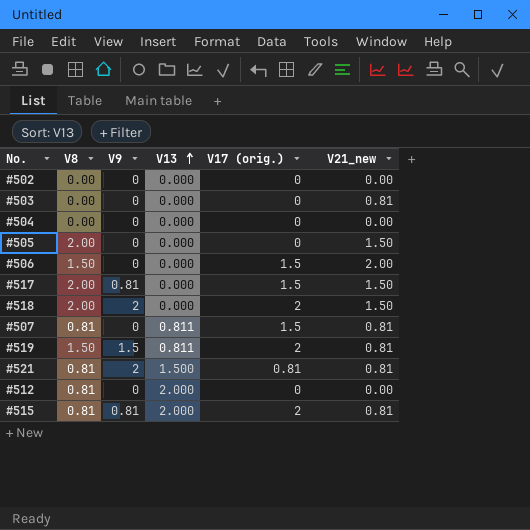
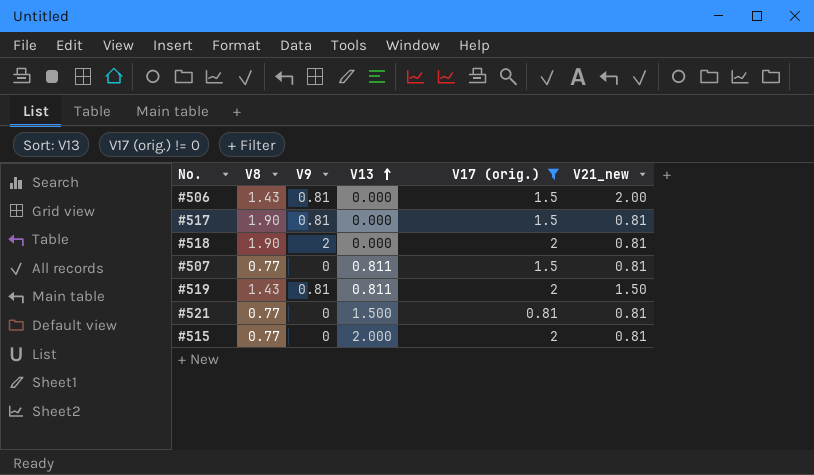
filter: none -> V17 (orig.) != 0
#506 | V8: 1.50 -> 1.43
#506 | V9: 0 -> 0.81
#517 | V8: 2.00 -> 1.90
#517 | V21_new: 1.50 -> 0.81
#518 | V8: 2.00 -> 1.90
#518 | V21_new: 1.50 -> 0.81
#507 | V8: 0.81 -> 0.77
#519 | V8: 1.50 -> 1.43
#519 | V9: 1.5 -> 0.81
#519 | V21_new: 0.81 -> 1.50
#521 | V8: 0.81 -> 0.77
#521 | V9: 2 -> 0
#515 | V8: 0.81 -> 0.77
#515 | V9: 0.81 -> 0

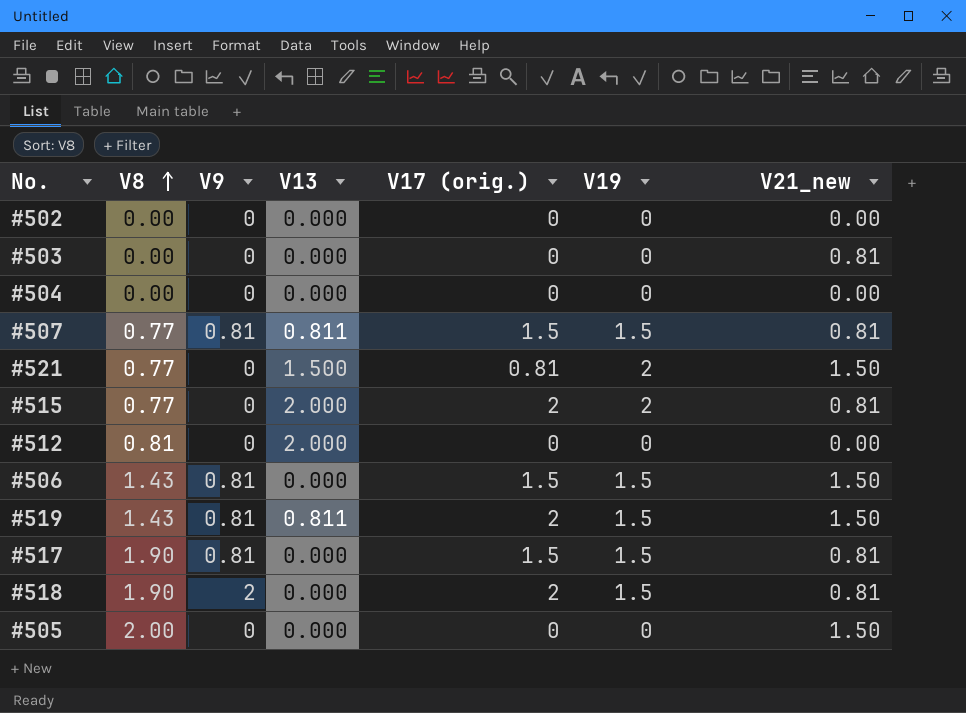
filter: V17 (orig.) != 0 -> none
row order: V13 ascending -> V8 ascending
column V19 | position: none -> 6
#507 | V9: 0 -> 0.81
#521 | V21_new: 0.81 -> 1.50
#506 | V21_new: 2.00 -> 1.50

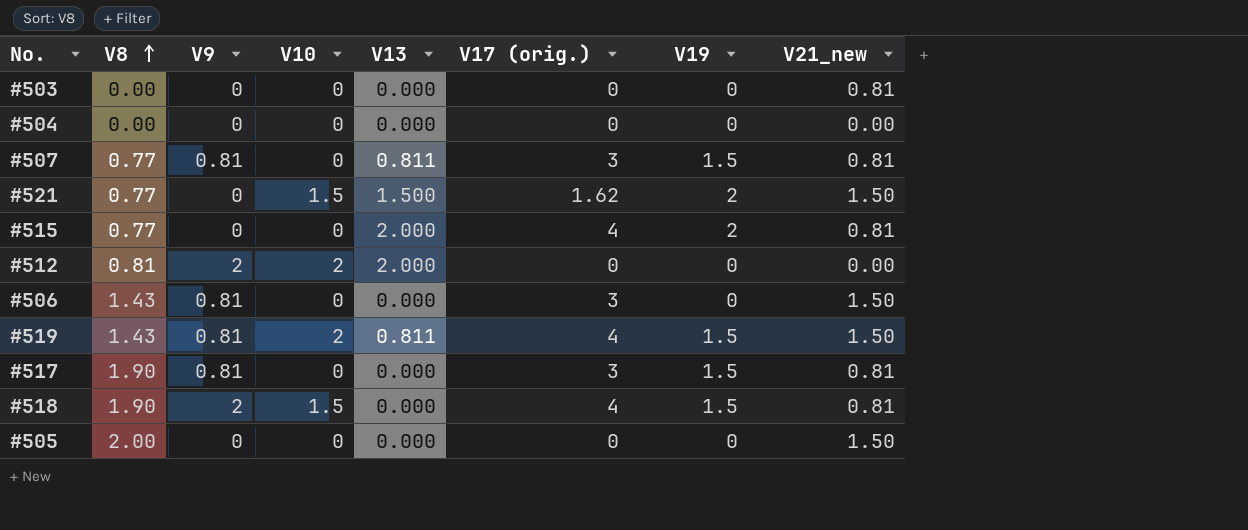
column V10 | position: none -> 4
row #502: 0.00 | 0 | 0.000 | 0 | 0 | 0.00 -> none
#507 | V17 (orig.): 1.5 -> 3
#521 | V17 (orig.): 0.81 -> 1.62
#515 | V17 (orig.): 2 -> 4
#512 | V9: 0 -> 2
#506 | V17 (orig.): 1.5 -> 3
#506 | V19: 1.5 -> 0
#519 | V17 (orig.): 2 -> 4
#517 | V17 (orig.): 1.5 -> 3
#518 | V17 (orig.): 2 -> 4

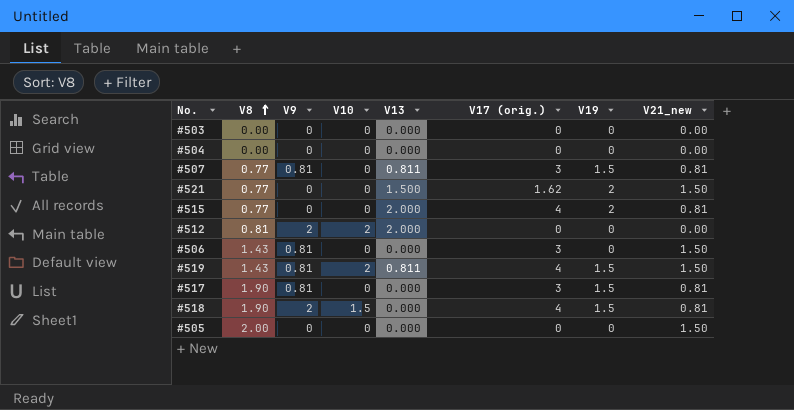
#503 | V21_new: 0.81 -> 0.00
#521 | V10: 1.5 -> 0

